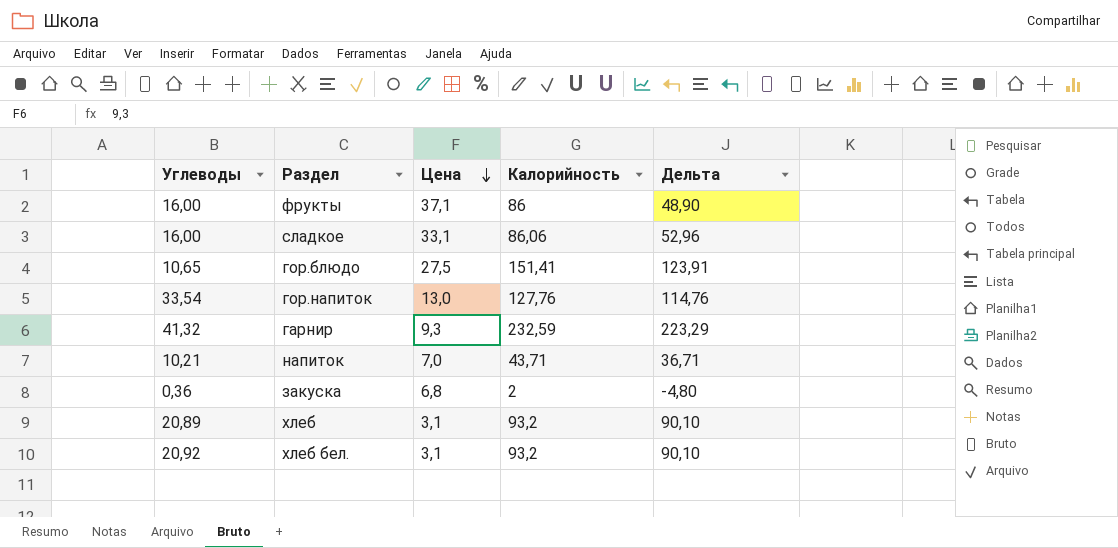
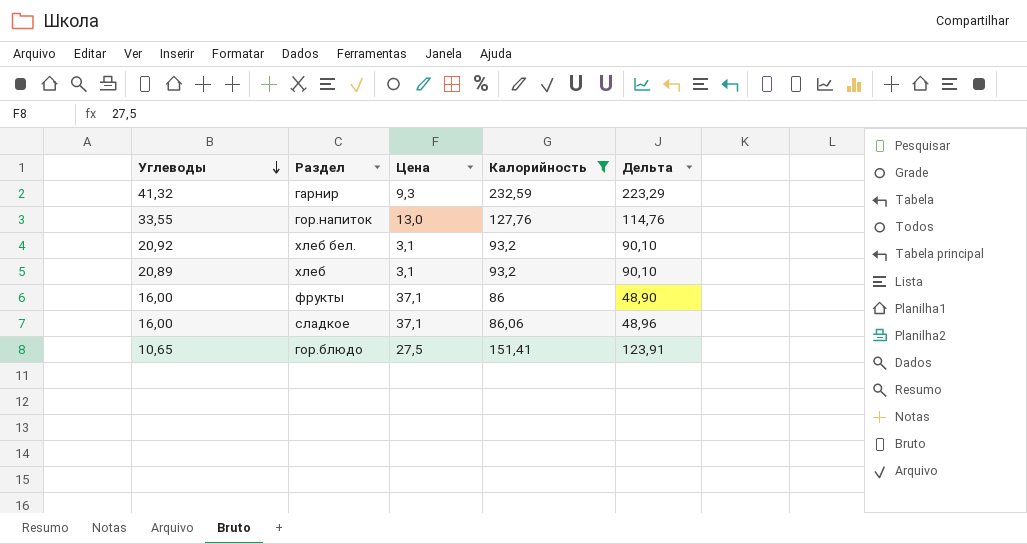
filter: none -> Калорийность >= 86
row order: Цена descending -> Углеводы descending
гор.напиток | Углеводы: 33,54 -> 33,55
сладкое | Цена: 33,1 -> 37,1
сладкое | Дельта: 52,96 -> 48,96

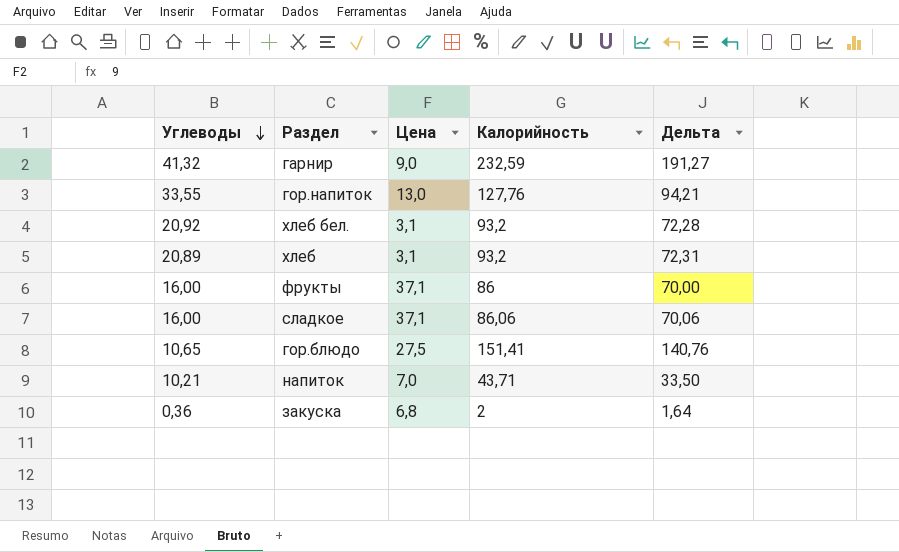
filter: Калорийность >= 86 -> none
column Дельта | formula: [Калорийность] - [Цена] -> [Калорийность] - [Углеводы]
гарнир | Цена: 9,3 -> 9,0

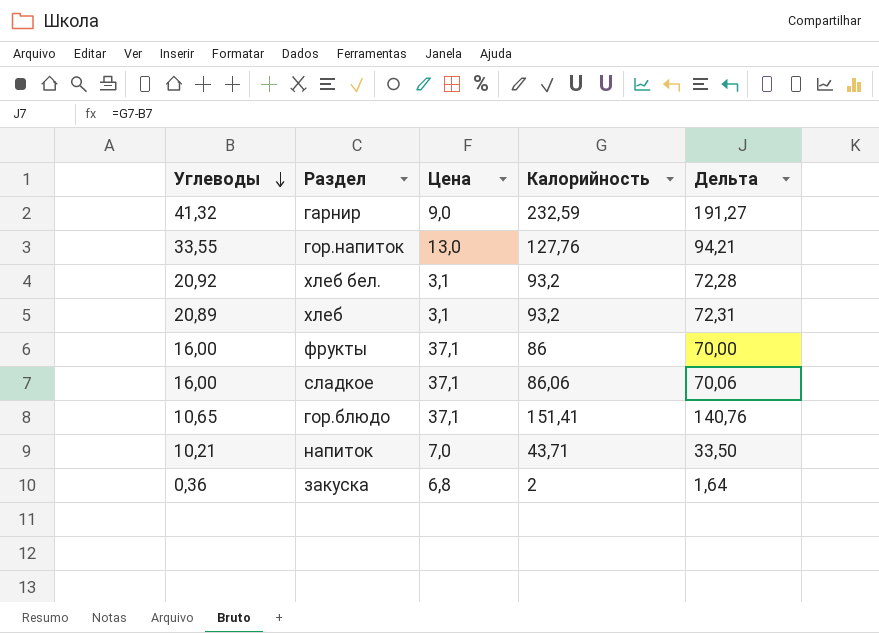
гор.блюдо | Цена: 27,5 -> 37,1

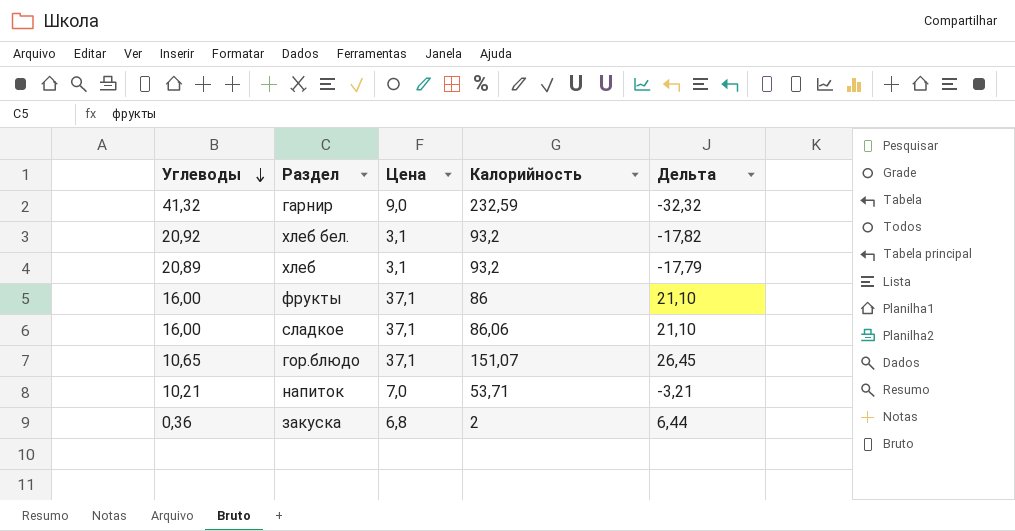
column Дельта | formula: [Калорийность] - [Углеводы] -> [Цена] - [Углеводы]
row гор.напиток: 33,55 | 13,0 | 127,76 | 94,21 -> none
гор.блюдо | Калорийность: 151,41 -> 151,07
напиток | Калорийность: 43,71 -> 53,71

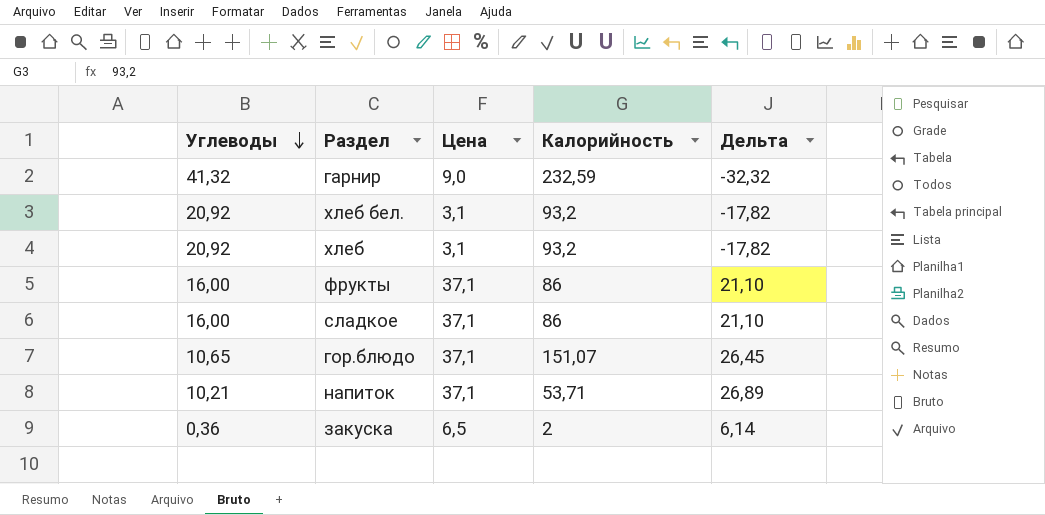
хлеб | Углеводы: 20,89 -> 20,92
хлеб | Дельта: -17,79 -> -17,82
сладкое | Калорийность: 86,06 -> 86
напиток | Цена: 7,0 -> 37,1
напиток | Дельта: -3,21 -> 26,89
закуска | Цена: 6,8 -> 6,5
закуска | Дельта: 6,44 -> 6,14

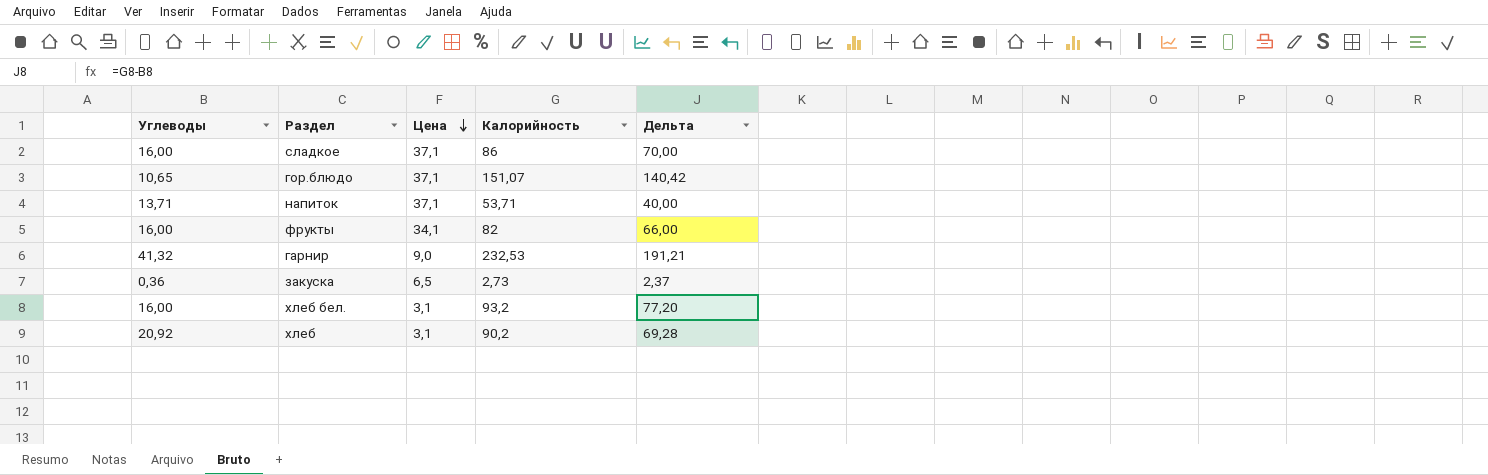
row order: Углеводы descending -> Цена descending
column Дельта | formula: [Цена] - [Углеводы] -> [Калорийность] - [Углеводы]
напиток | Углеводы: 10,21 -> 13,71
фрукты | Цена: 37,1 -> 34,1
фрукты | Калорийность: 86 -> 82
гарнир | Калорийность: 232,59 -> 232,53
закуска | Калорийность: 2 -> 2,73
хлеб бел. | Углеводы: 20,92 -> 16,00
хлеб | Калорийность: 93,2 -> 90,2

